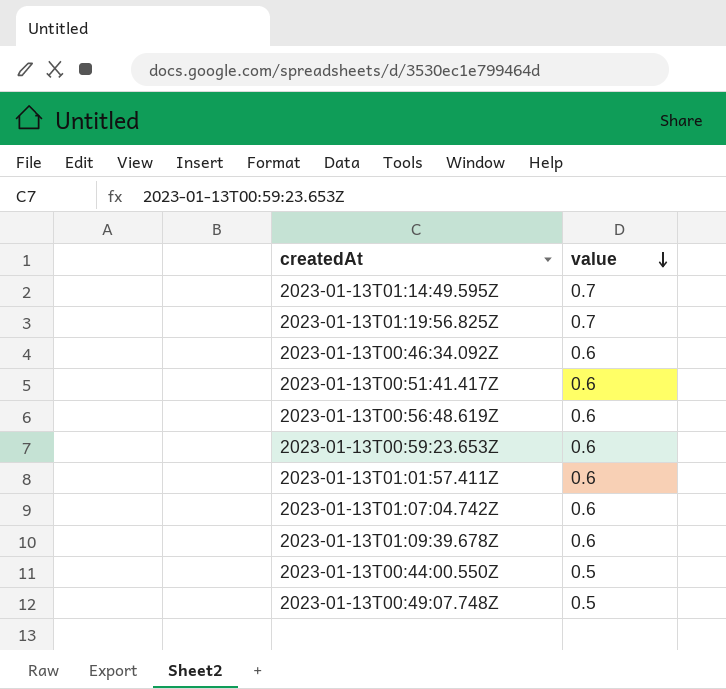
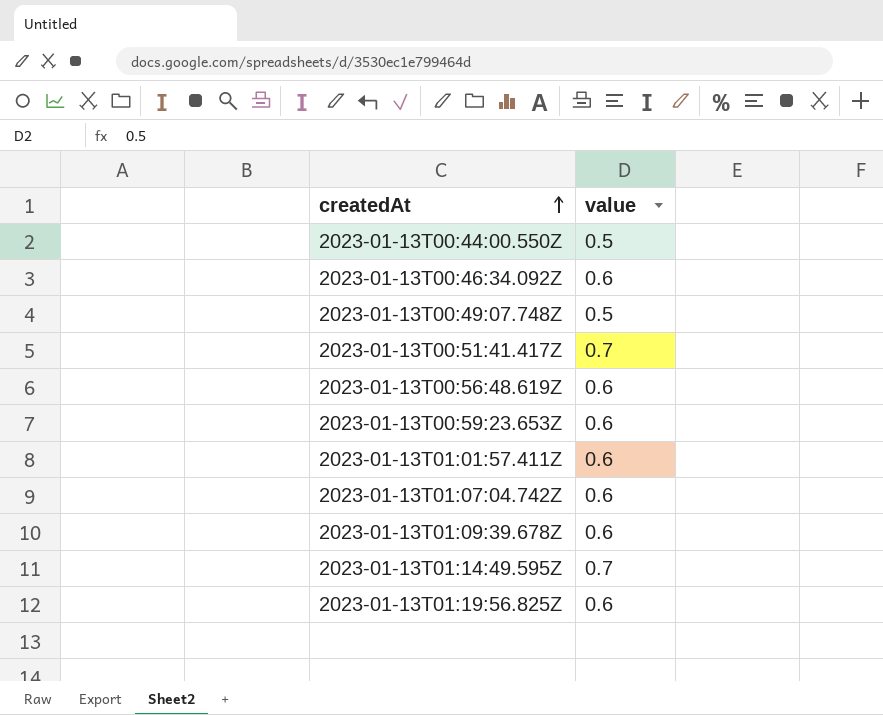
row order: value descending -> createdAt ascending
2023-01-13T00:51:41.417Z | value: 0.6 -> 0.7
2023-01-13T01:19:56.825Z | value: 0.7 -> 0.6

